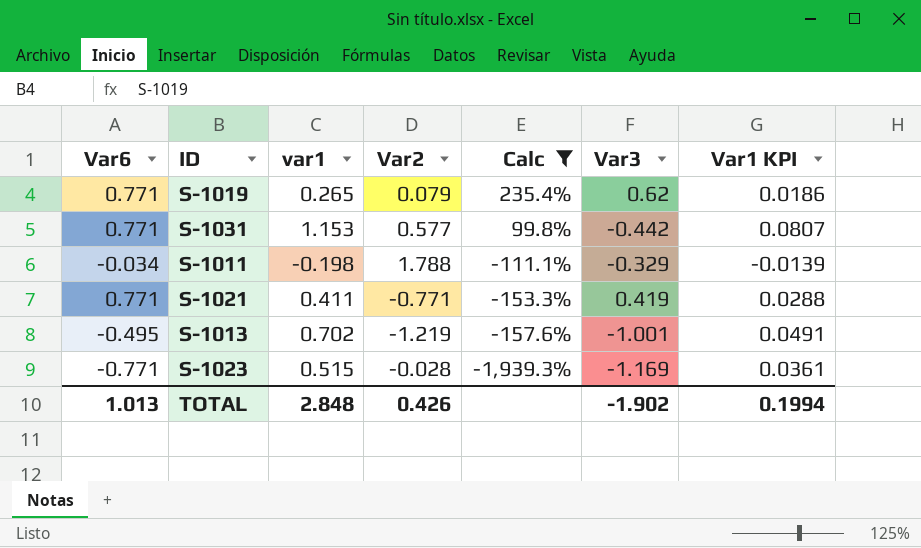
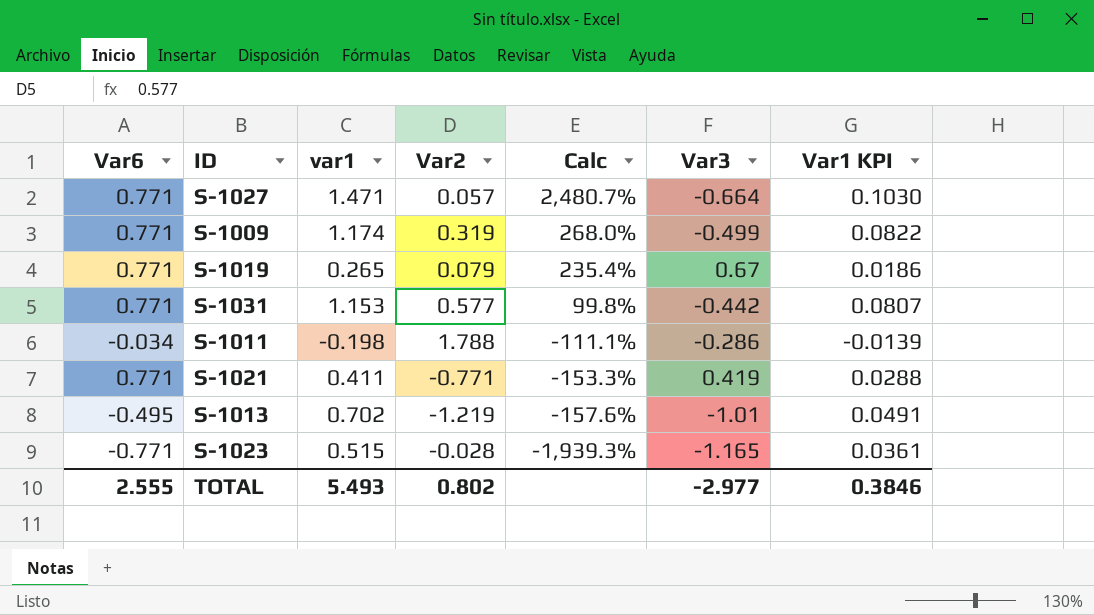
filter: Calc <= 235.4% -> none
S-1019 | Var3: 0.62 -> 0.67
S-1011 | Var3: -0.329 -> -0.286
S-1013 | Var3: -1.001 -> -1.01
S-1023 | Var3: -1.169 -> -1.165
TOTAL | Var6: 1.013 -> 2.555
TOTAL | var1: 2.848 -> 5.493
TOTAL | Var2: 0.426 -> 0.802
TOTAL | Var3: -1.902 -> -2.977
TOTAL | Var1 KPI: 0.1994 -> 0.3846

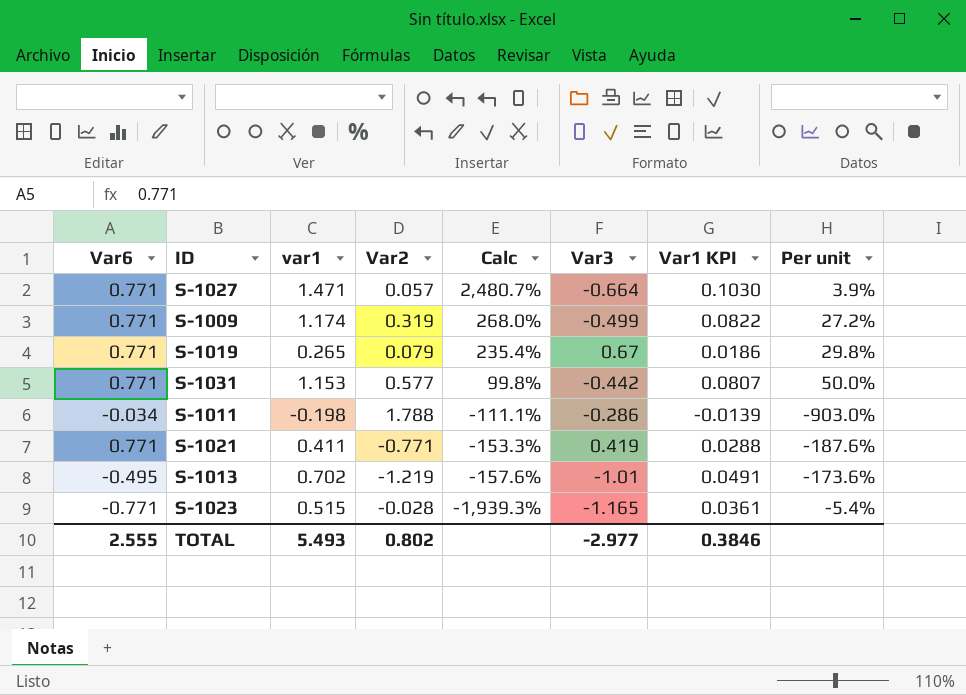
column Per unit | formula: none -> [Var2] / [var1]

